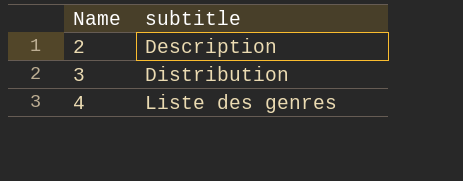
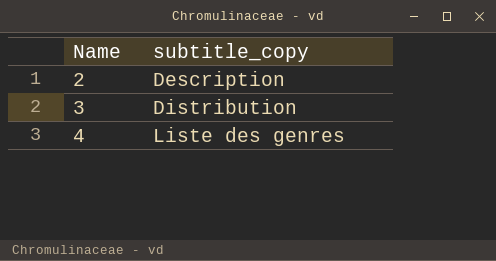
column name: subtitle -> subtitle_copy

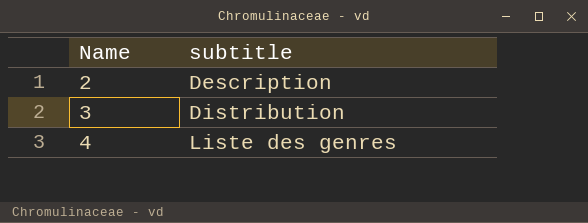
column name: subtitle_copy -> subtitle

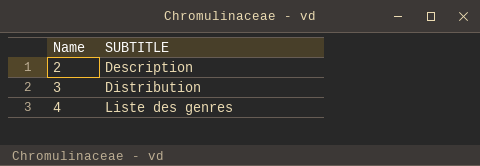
column name: subtitle -> SUBTITLE

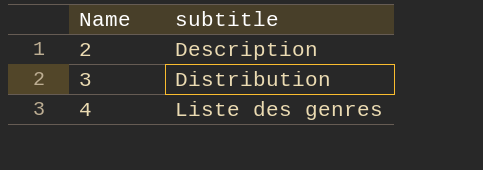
column name: SUBTITLE -> subtitle

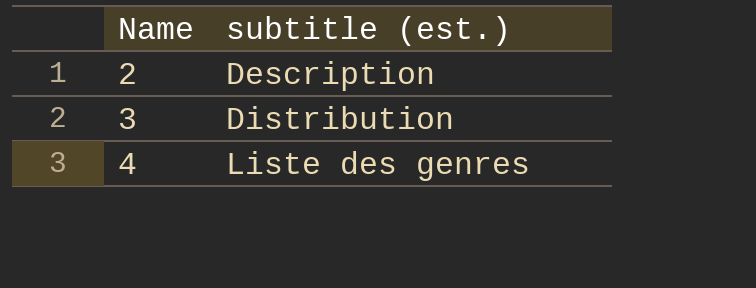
column name: subtitle -> subtitle (est.)

